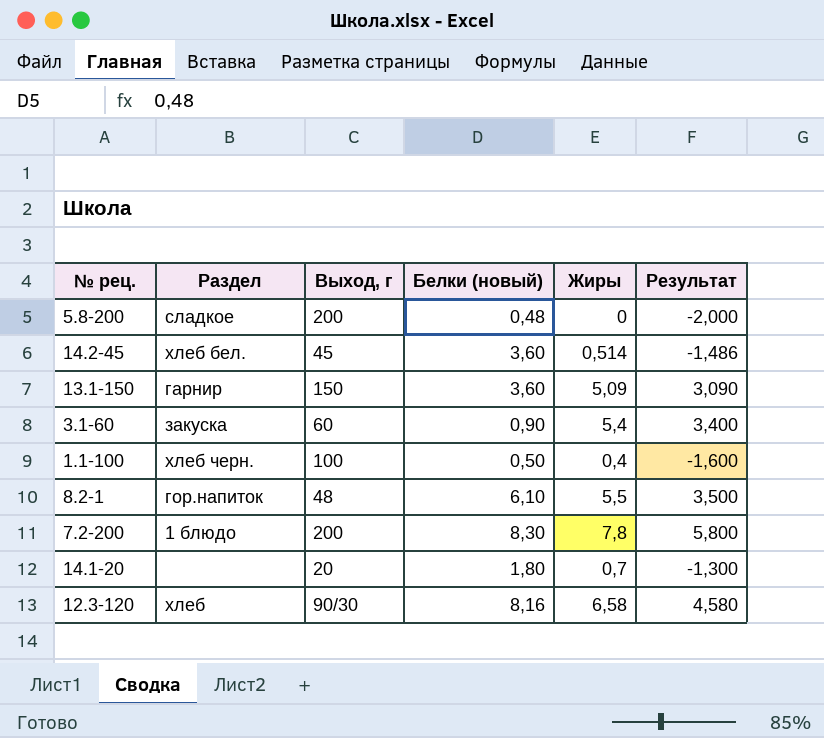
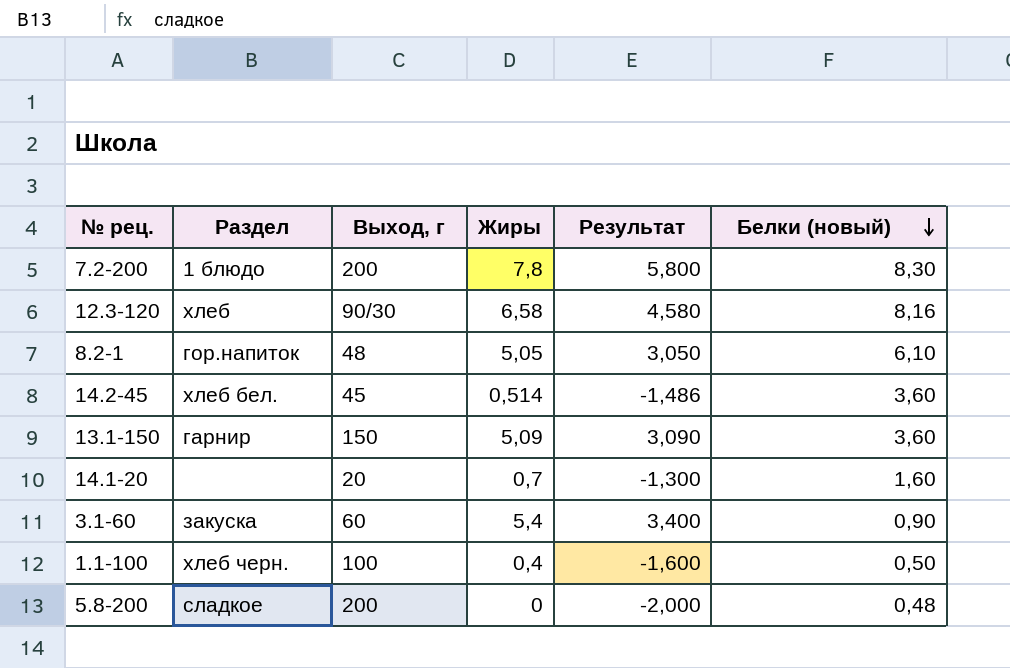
row order: none -> Белки (новый) descending
column Белки (новый) | position: 4 -> 6
8.2-1 | Жиры: 5,5 -> 5,05
8.2-1 | Результат: 3,500 -> 3,050
14.1-20 | Белки (новый): 1,80 -> 1,60

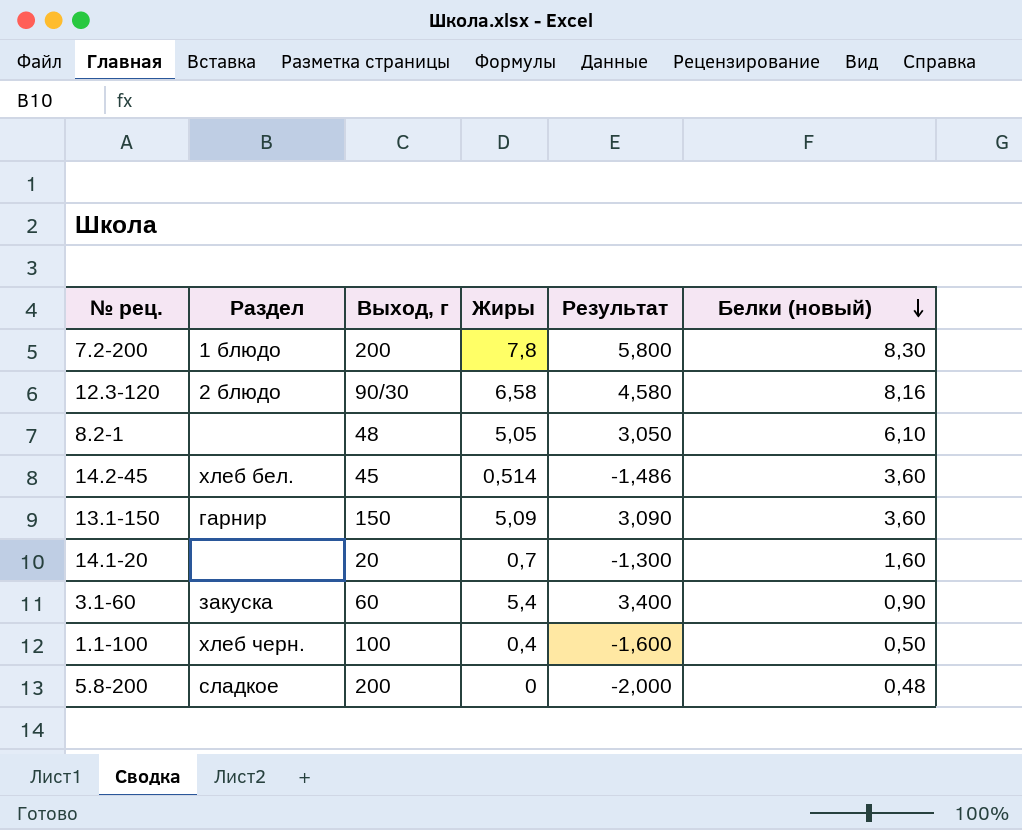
12.3-120 | Раздел: хлеб -> 2 блюдо
8.2-1 | Раздел: гор.напиток -> none

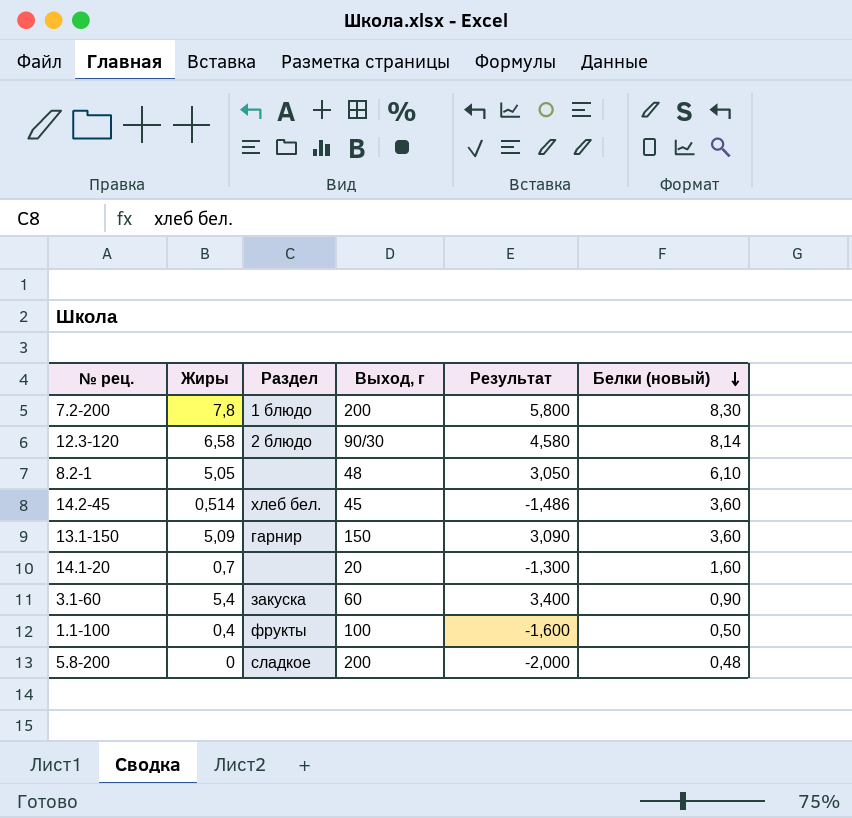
column Жиры | position: 4 -> 2
12.3-120 | Белки (новый): 8,16 -> 8,14
1.1-100 | Раздел: хлеб черн. -> фрукты

